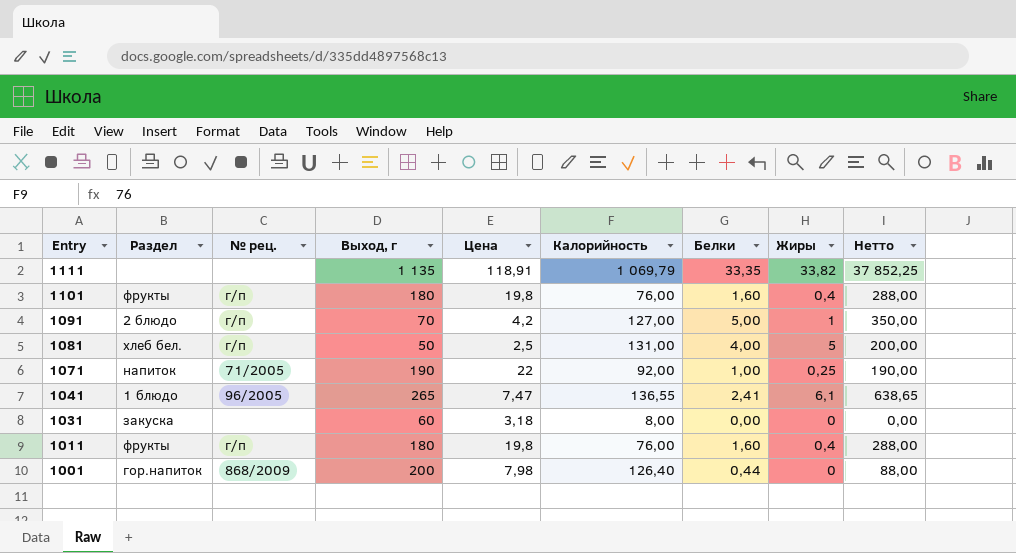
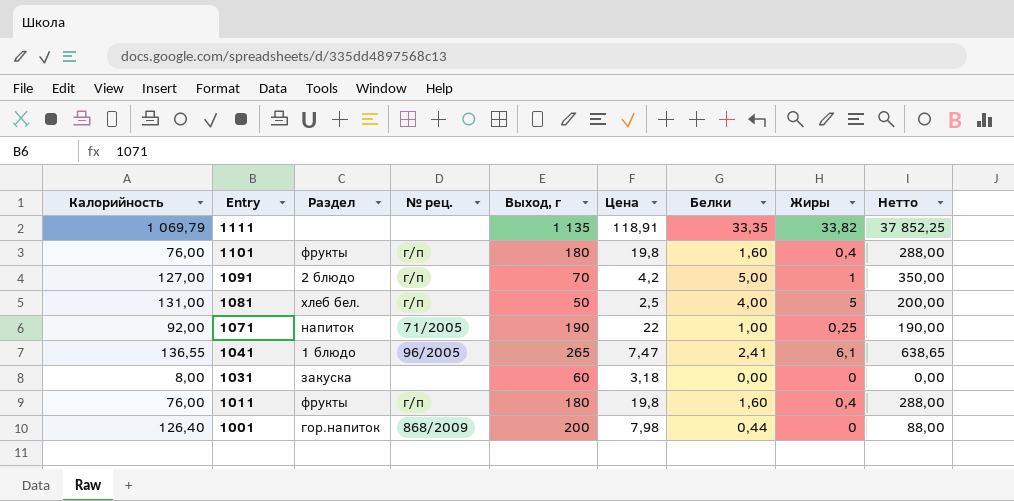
column Калорийность | position: 6 -> 1

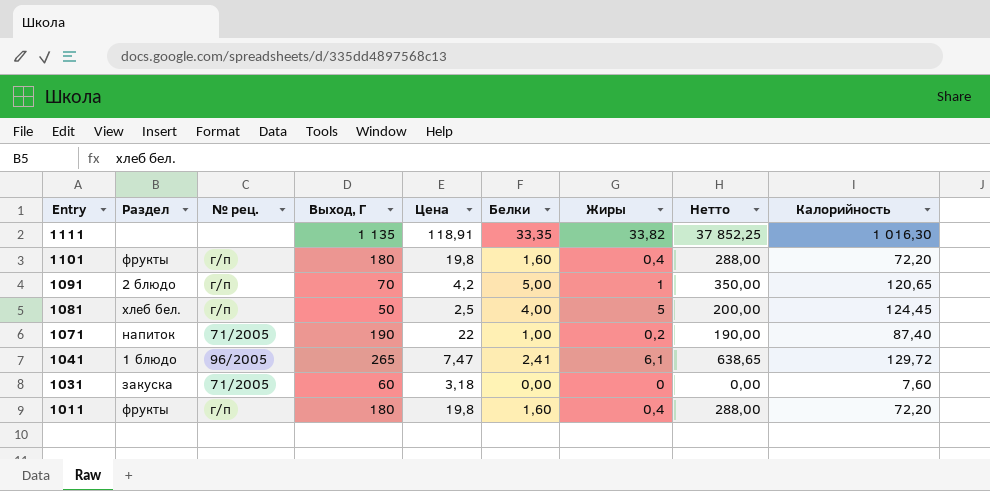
column name: Выход, г -> Выход, Г
column Калорийность | position: 1 -> 9
row 1001: 126,40 | гор.напиток | 868/2009 | 200 | 7,98 | 0,44 | 0 | 88,00 -> none
1111 | Калорийность: 1 069,79 -> 1 016,30
1101 | Калорийность: 76,00 -> 72,20
1091 | Калорийность: 127,00 -> 120,65
1081 | Калорийность: 131,00 -> 124,45
1071 | Жиры: 0,25 -> 0,2
1071 | Калорийность: 92,00 -> 87,40
1041 | Калорийность: 136,55 -> 129,72
1031 | № рец.: none -> 71/2005
1031 | Калорийность: 8,00 -> 7,60
1011 | Калорийность: 76,00 -> 72,20

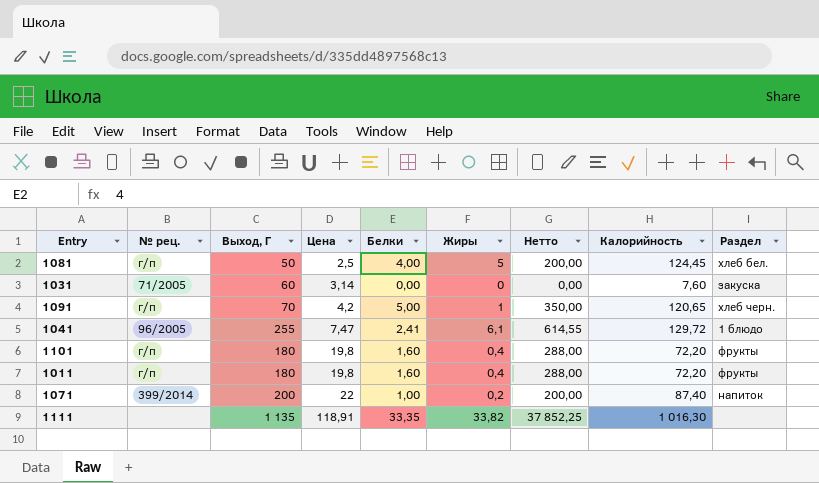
row order: Entry descending -> Цена ascending
column Раздел | position: 2 -> 9
1031 | Цена: 3,18 -> 3,14
1091 | Раздел: 2 блюдо -> хлеб черн.
1041 | Выход, Г: 265 -> 255
1041 | Нетто: 638,65 -> 614,55
1071 | № рец.: 71/2005 -> 399/2014
1071 | Выход, Г: 190 -> 200
1071 | Нетто: 190,00 -> 200,00

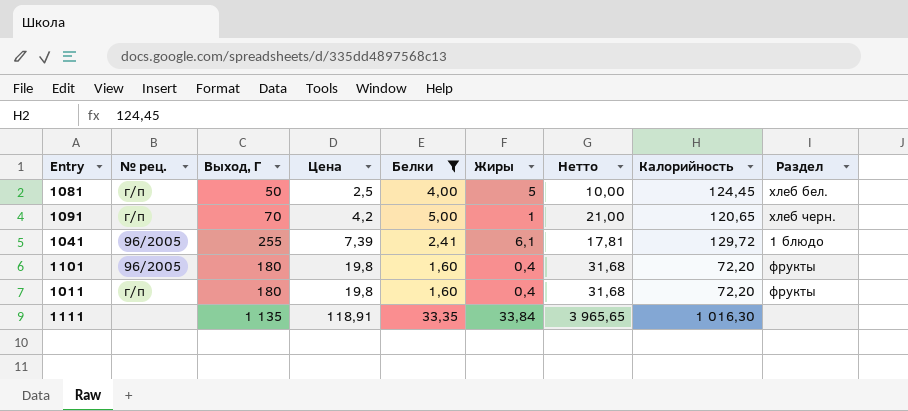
filter: none -> Белки >= 1,60
column Нетто | formula: [Выход, Г] * [Белки] -> [Цена] * [Белки]
1041 | Цена: 7,47 -> 7,39
1101 | № рец.: г/п -> 96/2005
1111 | Жиры: 33,82 -> 33,84

